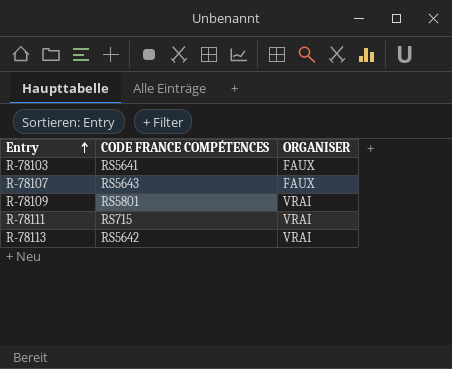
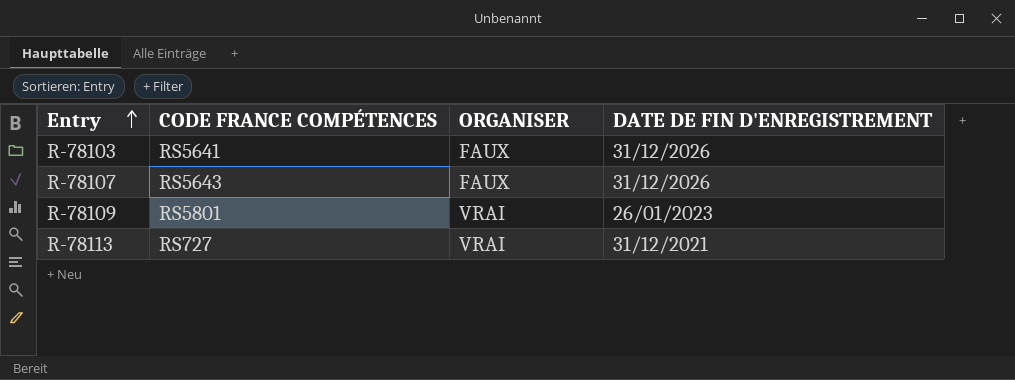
column DATE DE FIN D'ENREGISTREMENT | position: none -> 4
row R-78111: RS715 | VRAI -> none
R-78113 | CODE FRANCE COMPÉTENCES: RS5642 -> RS727

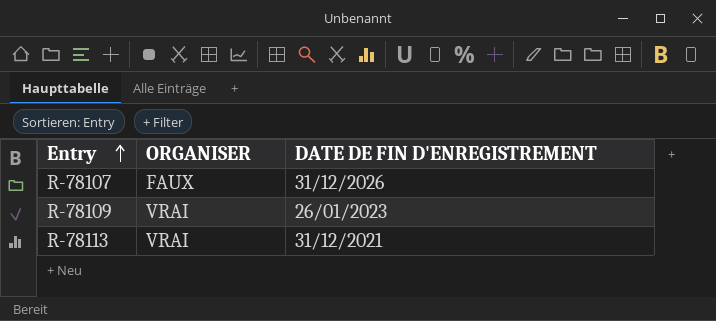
column CODE FRANCE COMPÉTENCES | position: 2 -> none
row R-78103: RS5641 | FAUX | 31/12/2026 -> none

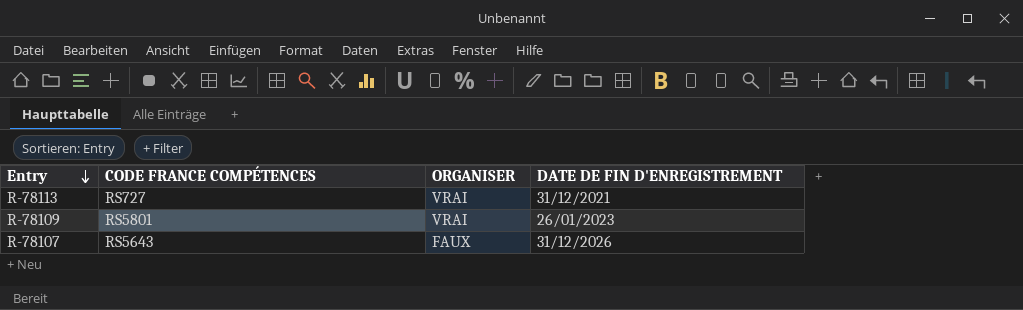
row order: Entry ascending -> Entry descending
column CODE FRANCE COMPÉTENCES | position: none -> 2

